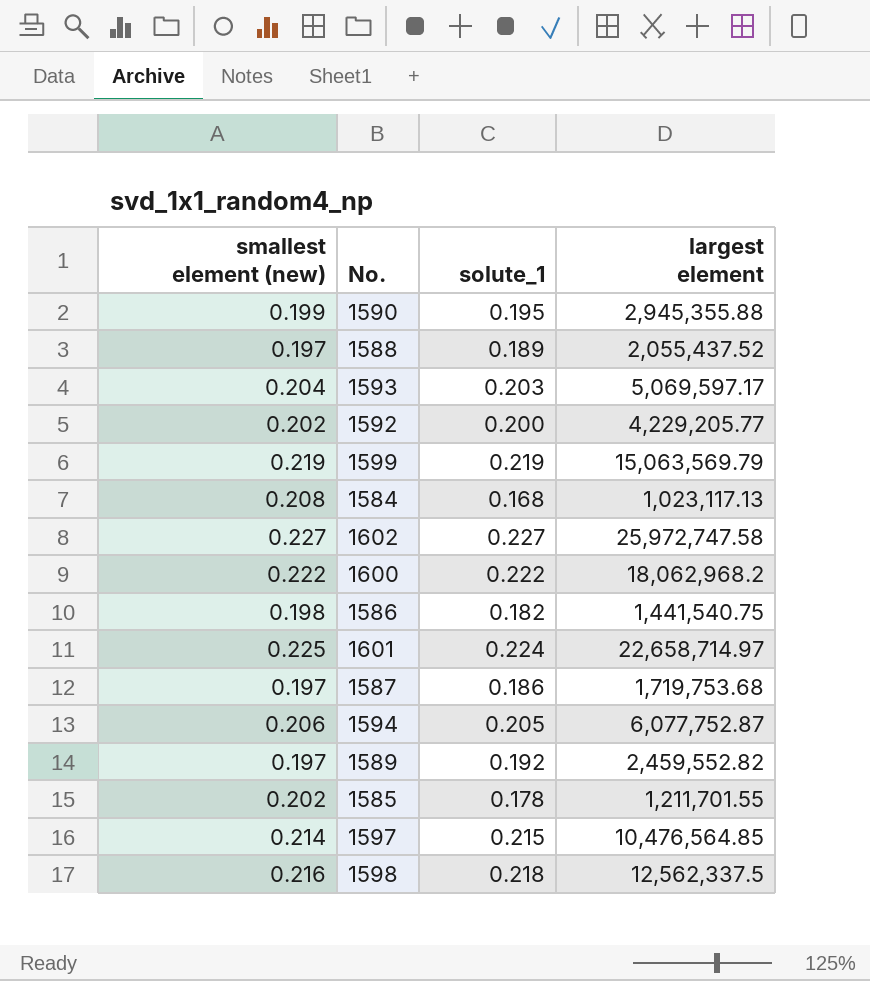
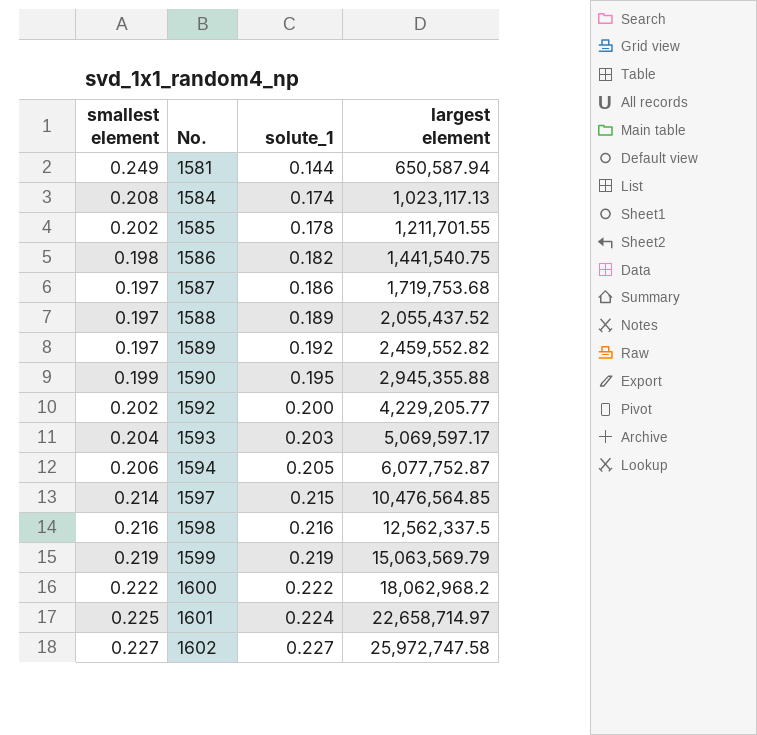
row order: none -> No. ascending
column name: smallest element (new) -> smallest element
row 1581: none -> 0.249 | 0.144 | 650,587.94
1584 | solute_1: 0.168 -> 0.174
1598 | solute_1: 0.218 -> 0.216

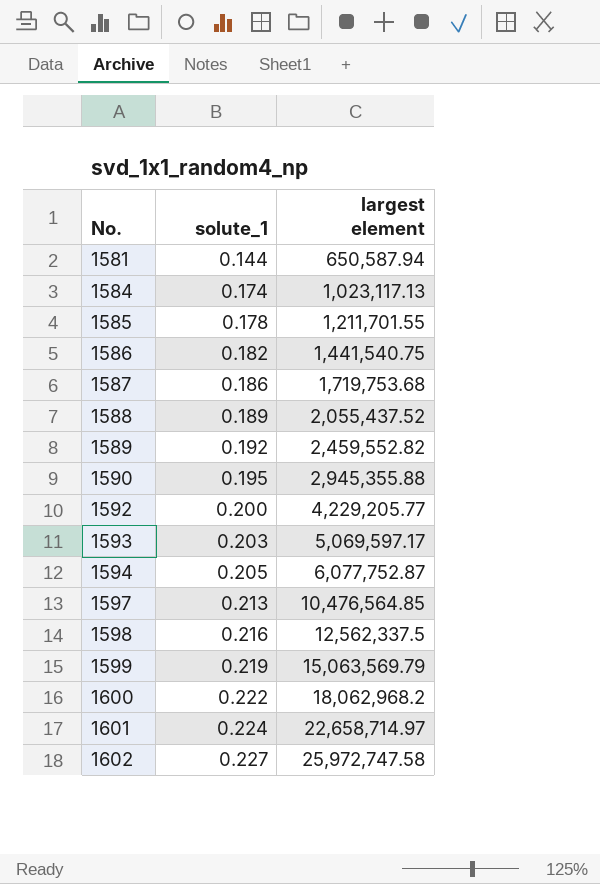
column smallest element | position: 1 -> none
1597 | solute_1: 0.215 -> 0.213

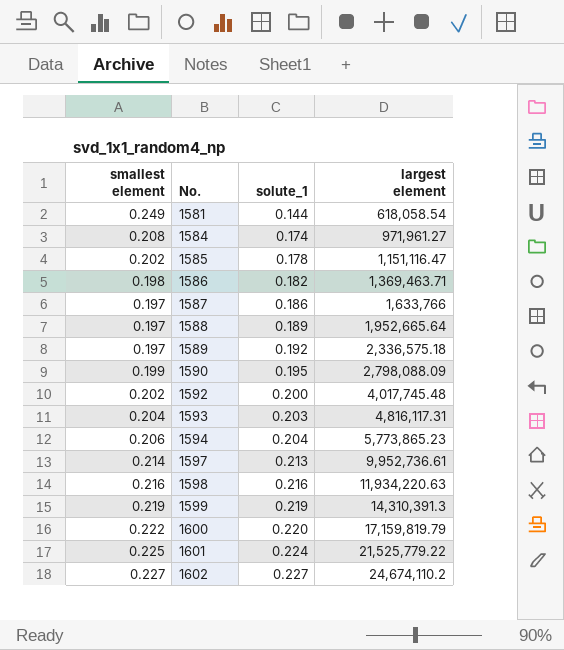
column smallest element | position: none -> 1
1581 | largest element: 650,587.94 -> 618,058.54
1584 | largest element: 1,023,117.13 -> 971,961.27
1585 | largest element: 1,211,701.55 -> 1,151,116.47
1586 | largest element: 1,441,540.75 -> 1,369,463.71
1587 | largest element: 1,719,753.68 -> 1,633,766
1588 | largest element: 2,055,437.52 -> 1,952,665.64
1589 | largest element: 2,459,552.82 -> 2,336,575.18
1590 | largest element: 2,945,355.88 -> 2,798,088.09
1592 | largest element: 4,229,205.77 -> 4,017,745.48
1593 | largest element: 5,069,597.17 -> 4,816,117.31
1594 | solute_1: 0.205 -> 0.204
1594 | largest element: 6,077,752.87 -> 5,773,865.23
1597 | largest element: 10,476,564.85 -> 9,952,736.61
1598 | largest element: 12,562,337.5 -> 11,934,220.63
1599 | largest element: 15,063,569.79 -> 14,310,391.3
1600 | solute_1: 0.222 -> 0.220
1600 | largest element: 18,062,968.2 -> 17,159,819.79
1601 | largest element: 22,658,714.97 -> 21,525,779.22
1602 | largest element: 25,972,747.58 -> 24,674,110.2

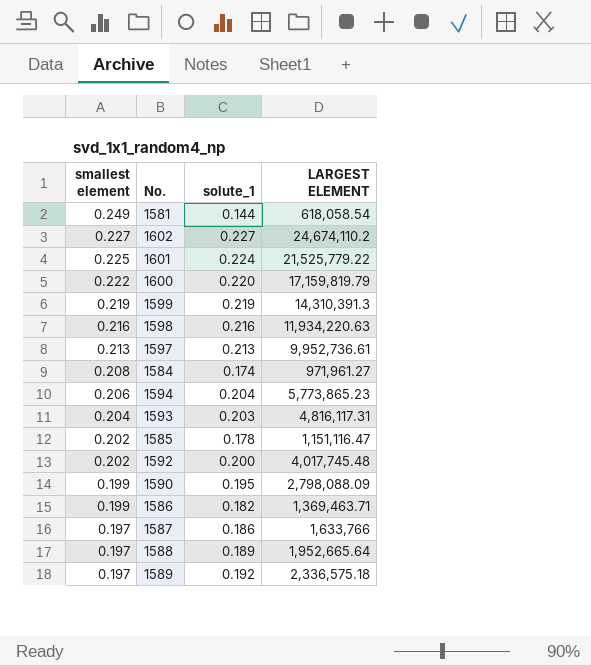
row order: No. ascending -> smallest element descending
column name: largest element -> LARGEST ELEMENT
1597 | smallest element: 0.214 -> 0.213
1586 | smallest element: 0.198 -> 0.199

